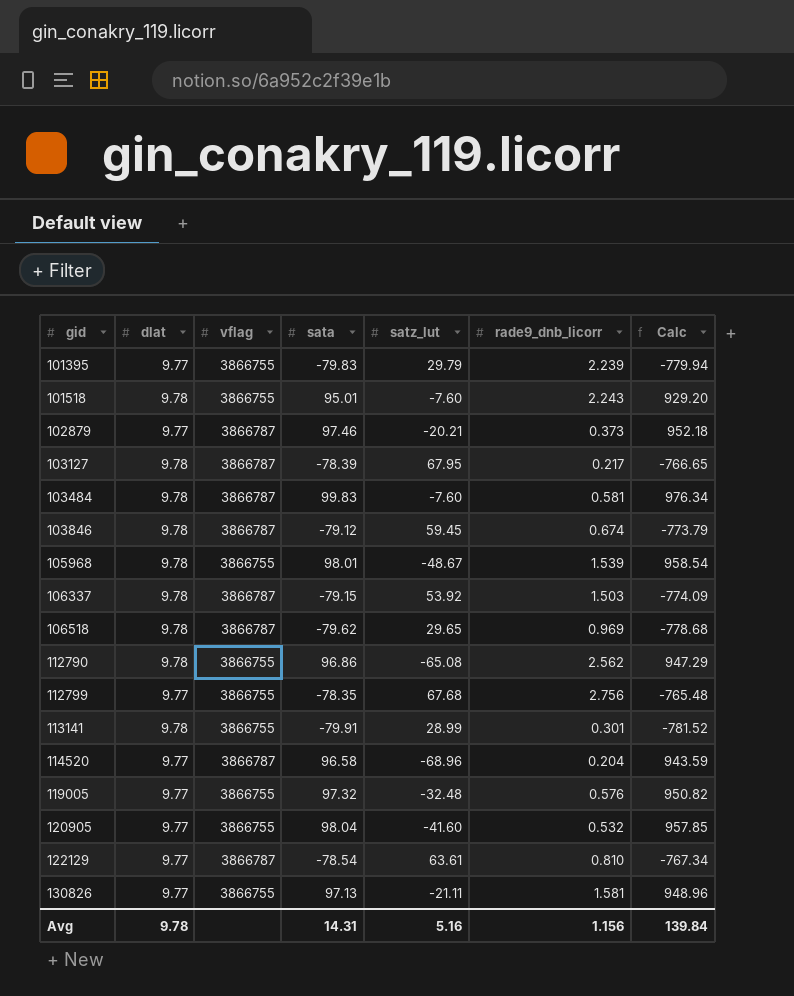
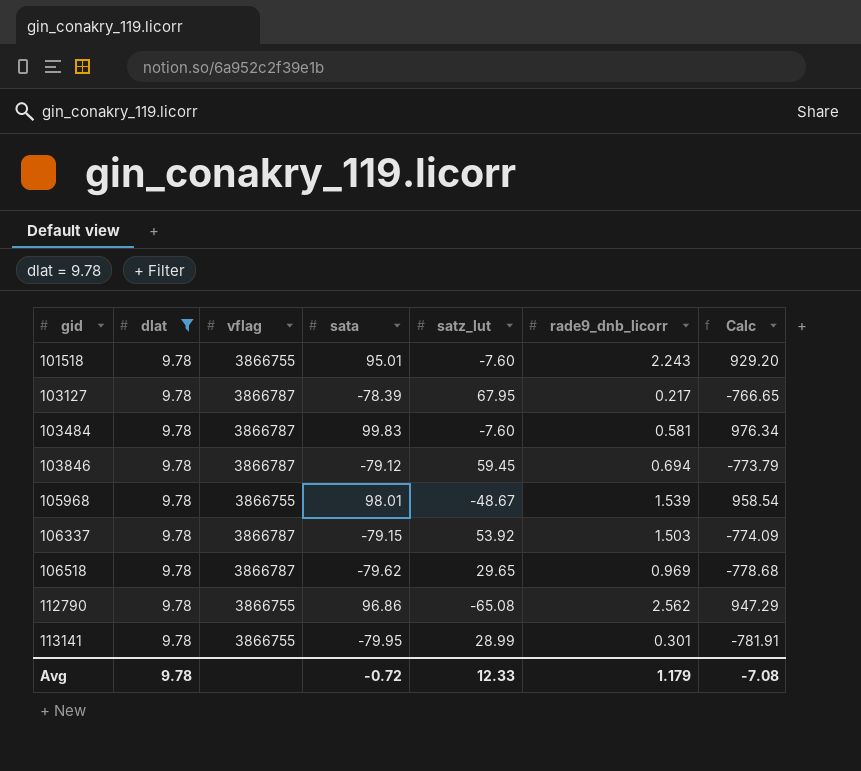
filter: none -> dlat = 9.78
103846 | rade9_dnb_licorr: 0.674 -> 0.694
113141 | sata: -79.91 -> -79.95
113141 | Calc: -781.52 -> -781.91
Avg | sata: 14.31 -> -0.72
Avg | satz_lut: 5.16 -> 12.33
Avg | rade9_dnb_licorr: 1.156 -> 1.179
Avg | Calc: 139.84 -> -7.08

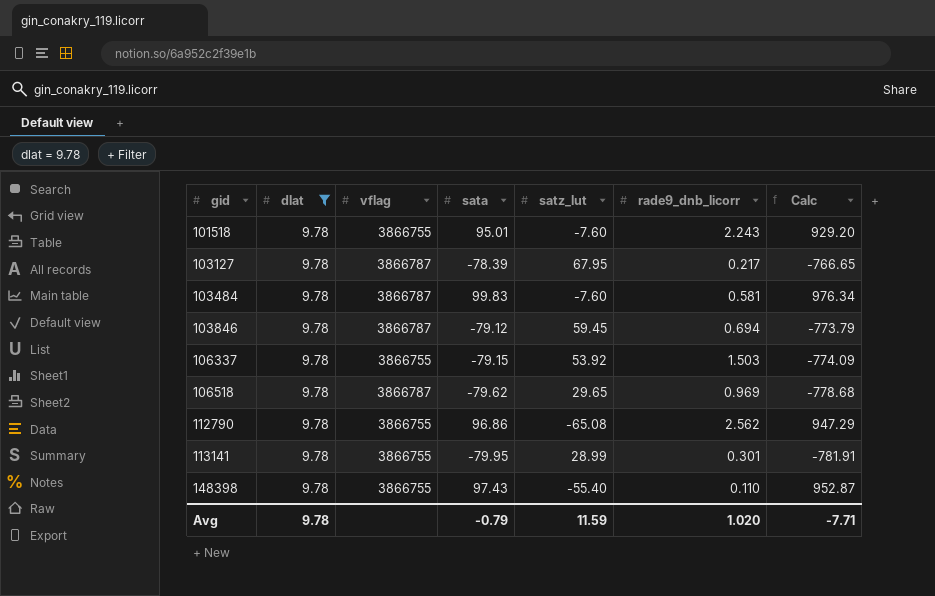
row 105968: 9.78 | 3866755 | 98.01 | -48.67 | 1.539 | 958.54 -> none
106337 | vflag: 3866787 -> 3866755
row 148398: none -> 9.78 | 3866755 | 97.43 | -55.40 | 0.110 | 952.87
Avg | sata: -0.72 -> -0.79
Avg | satz_lut: 12.33 -> 11.59
Avg | rade9_dnb_licorr: 1.179 -> 1.020
Avg | Calc: -7.08 -> -7.71

